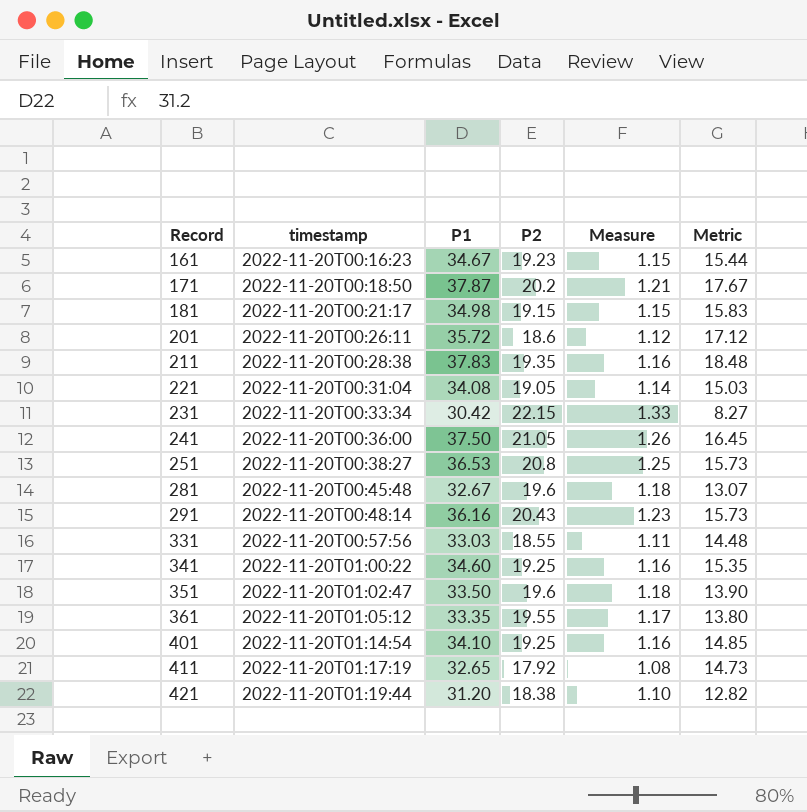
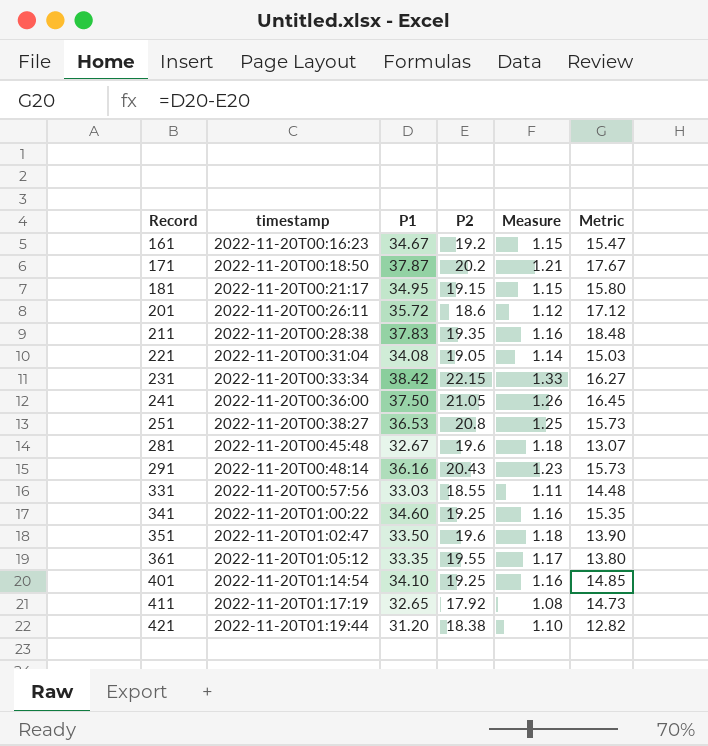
161 | P2: 19.23 -> 19.2
161 | Metric: 15.44 -> 15.47
181 | P1: 34.98 -> 34.95
181 | Metric: 15.83 -> 15.80
231 | P1: 30.42 -> 38.42
231 | Metric: 8.27 -> 16.27

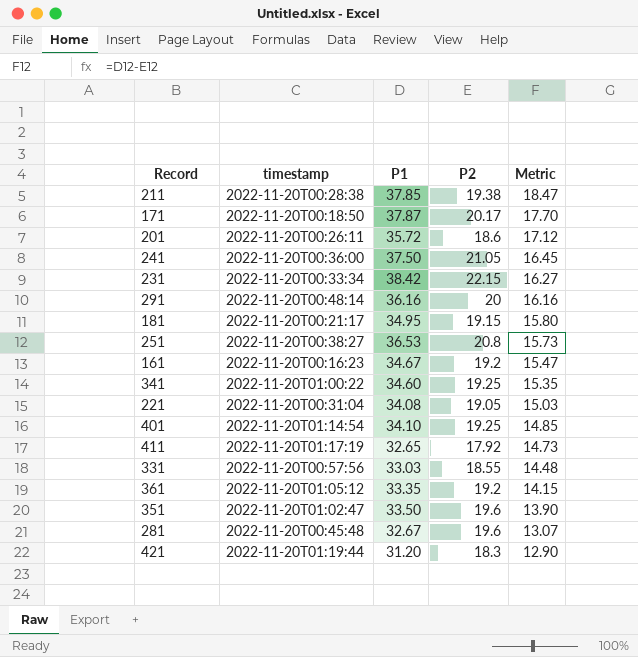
row order: Record ascending -> Metric descending
column Measure | formula: [P2] * 0.06 -> none
211 | P1: 37.83 -> 37.85
211 | P2: 19.35 -> 19.38
211 | Metric: 18.48 -> 18.47
171 | P2: 20.2 -> 20.17
171 | Metric: 17.67 -> 17.70
291 | P2: 20.43 -> 20
291 | Metric: 15.73 -> 16.16
361 | P2: 19.55 -> 19.2
361 | Metric: 13.80 -> 14.15
421 | P2: 18.38 -> 18.3
421 | Metric: 12.82 -> 12.90

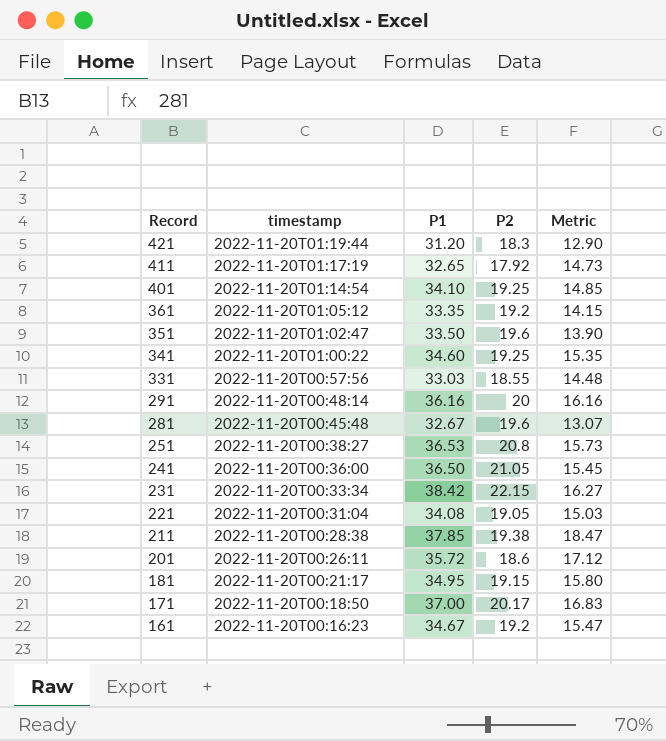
row order: Metric descending -> Record descending
241 | P1: 37.50 -> 36.50
241 | Metric: 16.45 -> 15.45
171 | P1: 37.87 -> 37.00
171 | Metric: 17.70 -> 16.83

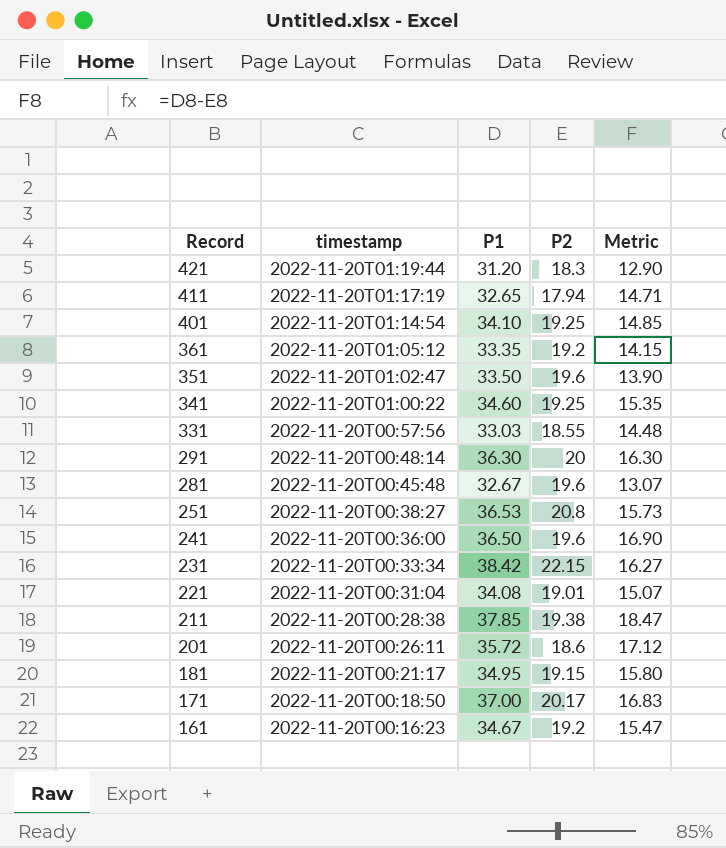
411 | P2: 17.92 -> 17.94
411 | Metric: 14.73 -> 14.71
291 | P1: 36.16 -> 36.30
291 | Metric: 16.16 -> 16.30
241 | P2: 21.05 -> 19.6
241 | Metric: 15.45 -> 16.90
221 | P2: 19.05 -> 19.01
221 | Metric: 15.03 -> 15.07

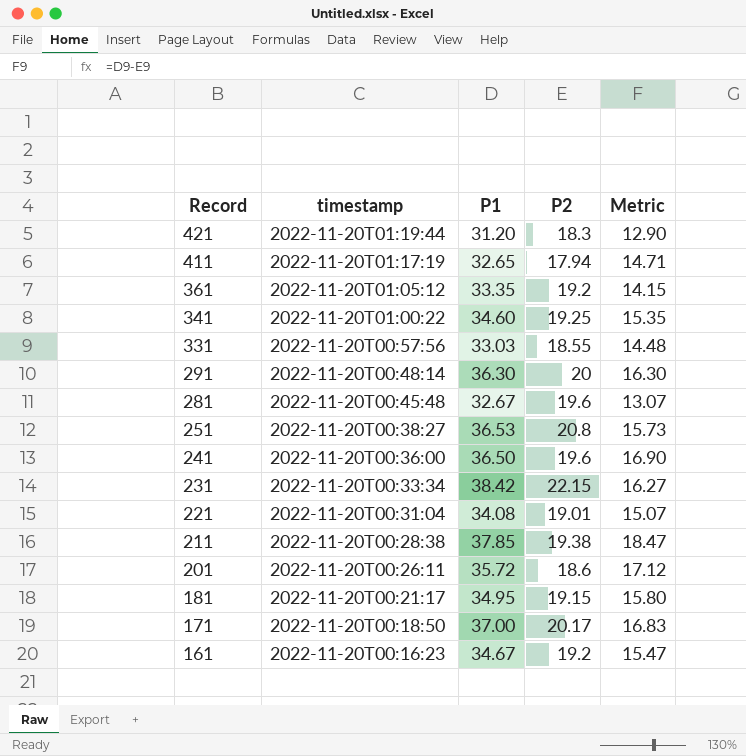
row 401: 2022-11-20T01:14:54 | 34.10 | 19.25 | 14.85 -> none
row 351: 2022-11-20T01:02:47 | 33.50 | 19.6 | 13.90 -> none

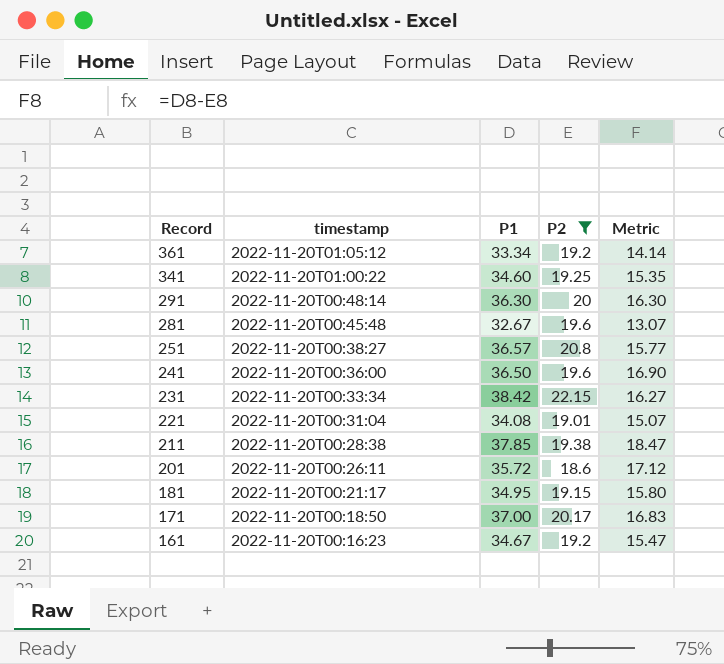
filter: none -> P2 >= 18.6
361 | P1: 33.35 -> 33.34
361 | Metric: 14.15 -> 14.14
251 | P1: 36.53 -> 36.57
251 | Metric: 15.73 -> 15.77

